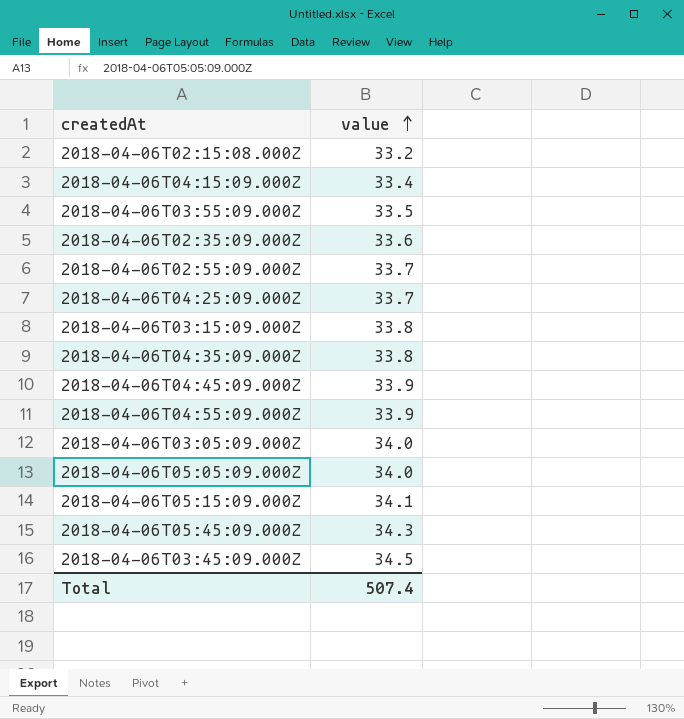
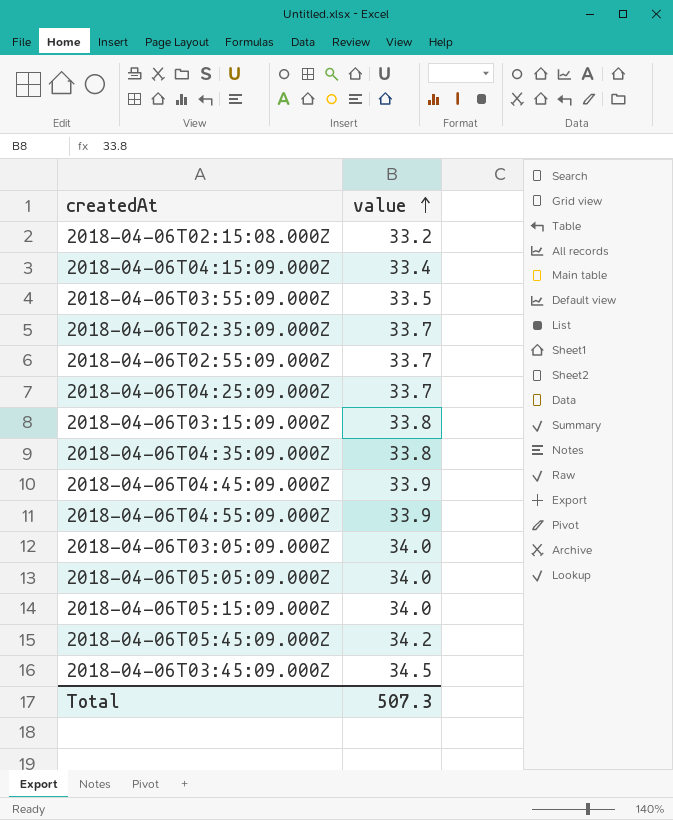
2018-04-06T02:35:09.000Z | value: 33.6 -> 33.7
2018-04-06T05:15:09.000Z | value: 34.1 -> 34.0
2018-04-06T05:45:09.000Z | value: 34.3 -> 34.2
Total | value: 507.4 -> 507.3

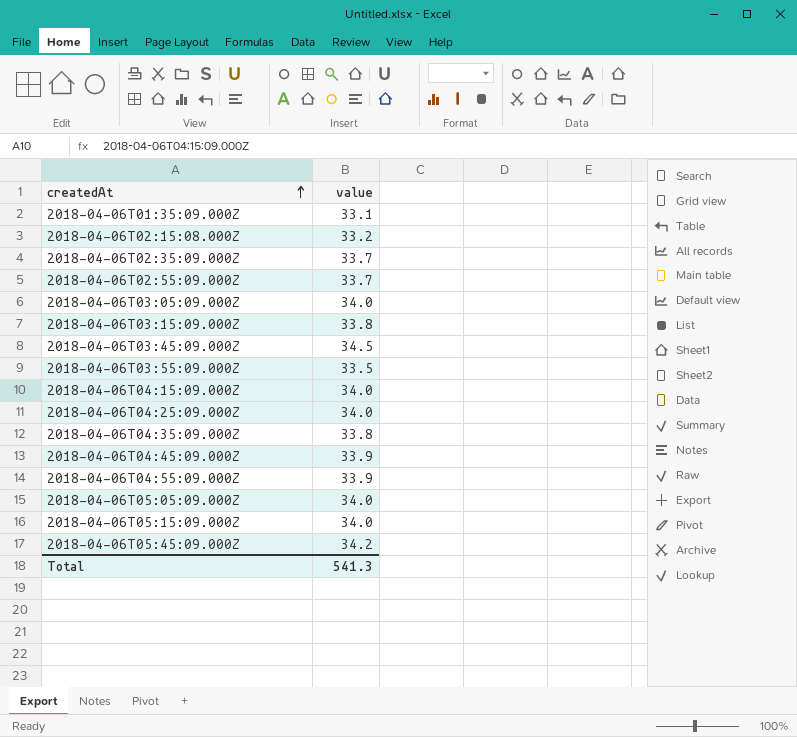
row order: value ascending -> createdAt ascending
row 2018-04-06T01:35:09.000Z: none -> 33.1
2018-04-06T04:15:09.000Z | value: 33.4 -> 34.0
2018-04-06T04:25:09.000Z | value: 33.7 -> 34.0
Total | value: 507.3 -> 541.3

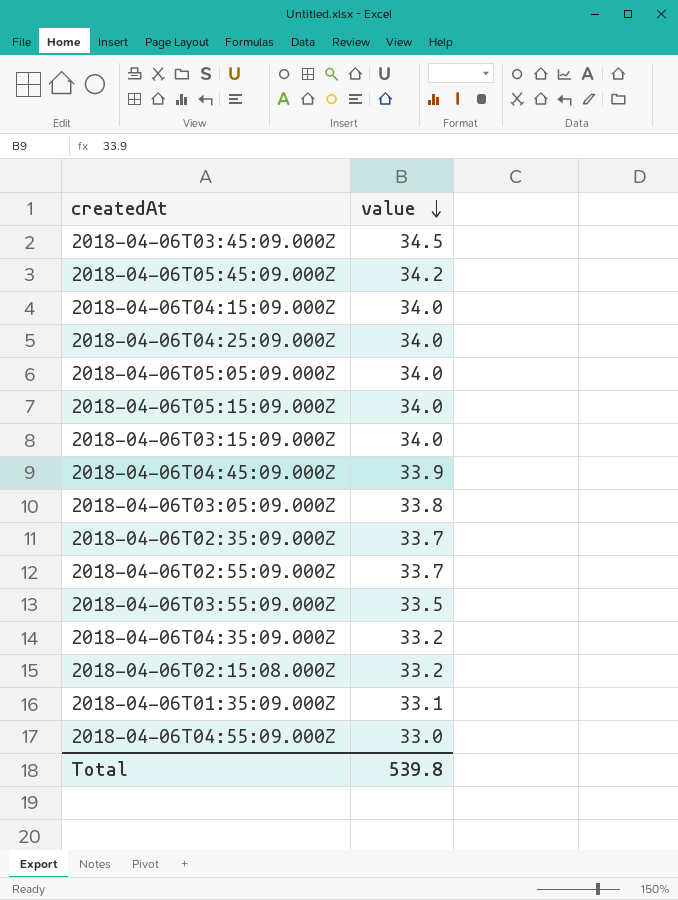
row order: createdAt ascending -> value descending
2018-04-06T03:15:09.000Z | value: 33.8 -> 34.0
2018-04-06T03:05:09.000Z | value: 34.0 -> 33.8
2018-04-06T04:35:09.000Z | value: 33.8 -> 33.2
2018-04-06T04:55:09.000Z | value: 33.9 -> 33.0
Total | value: 541.3 -> 539.8

